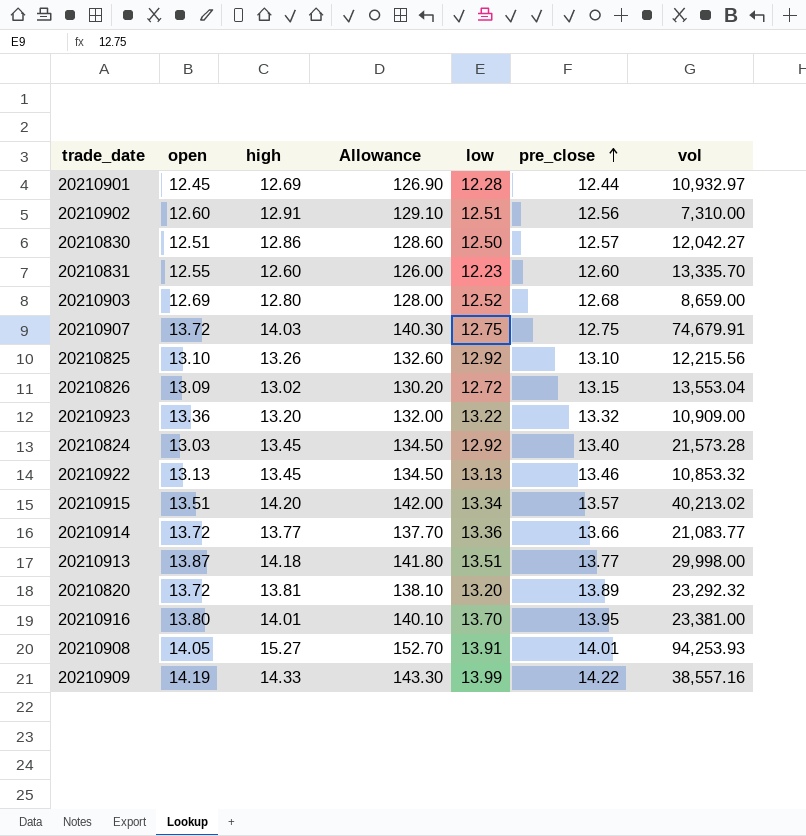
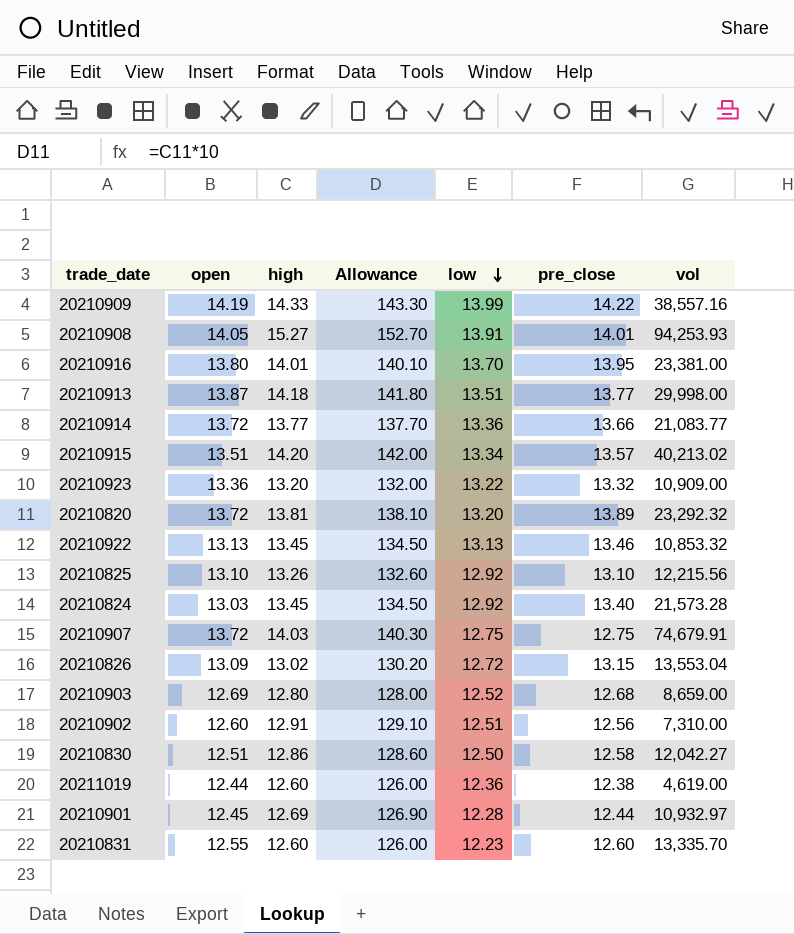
row order: pre_close ascending -> low descending
20210830 | pre_close: 12.57 -> 12.58
row 20211019: none -> 12.44 | 12.60 | 126.00 | 12.36 | 12.38 | 4,619.00

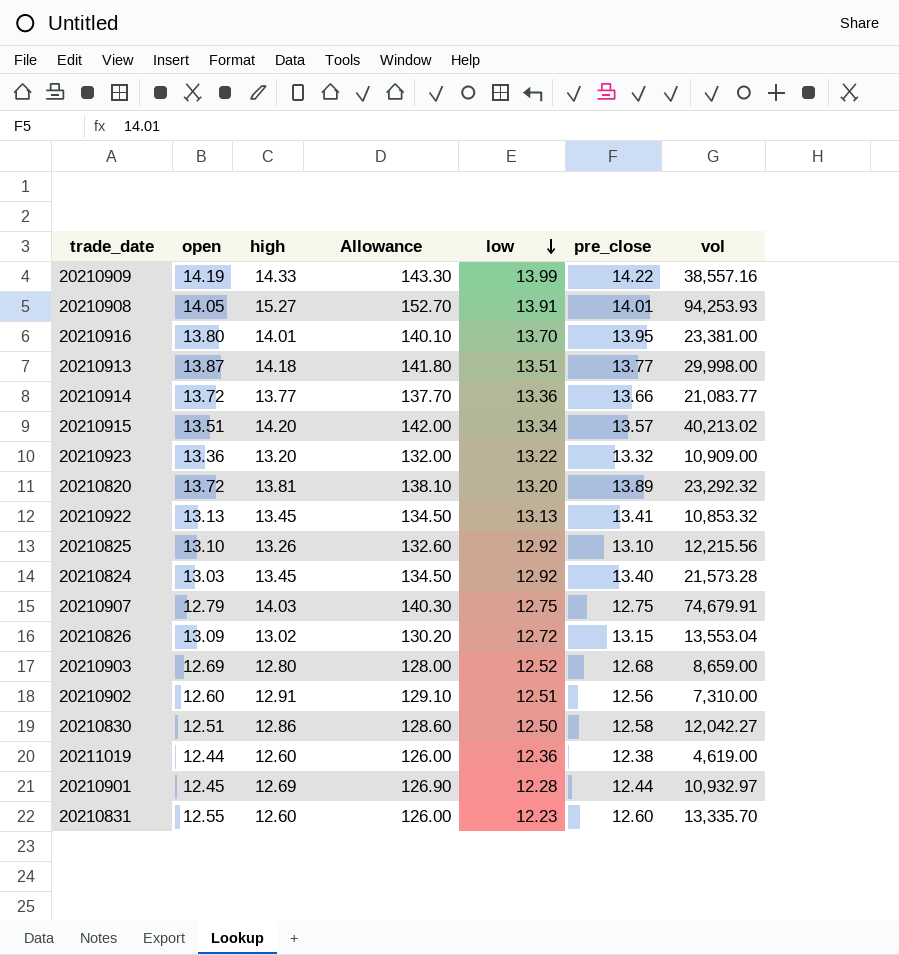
20210922 | pre_close: 13.46 -> 13.41
20210907 | open: 13.72 -> 12.79

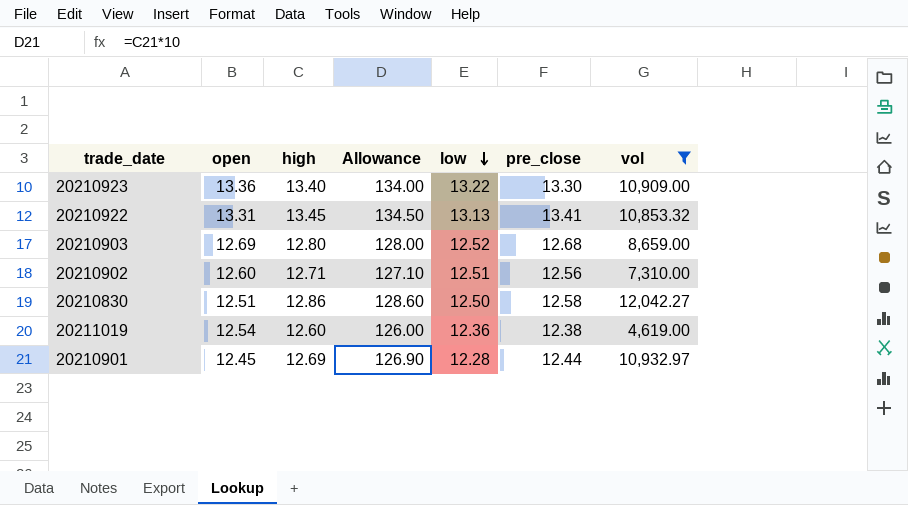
filter: none -> vol <= 12,042.27
20210923 | high: 13.20 -> 13.40
20210923 | Allowance: 132.00 -> 134.00
20210923 | pre_close: 13.32 -> 13.30
20210922 | open: 13.13 -> 13.31
20210902 | high: 12.91 -> 12.71
20210902 | Allowance: 129.10 -> 127.10
20211019 | open: 12.44 -> 12.54

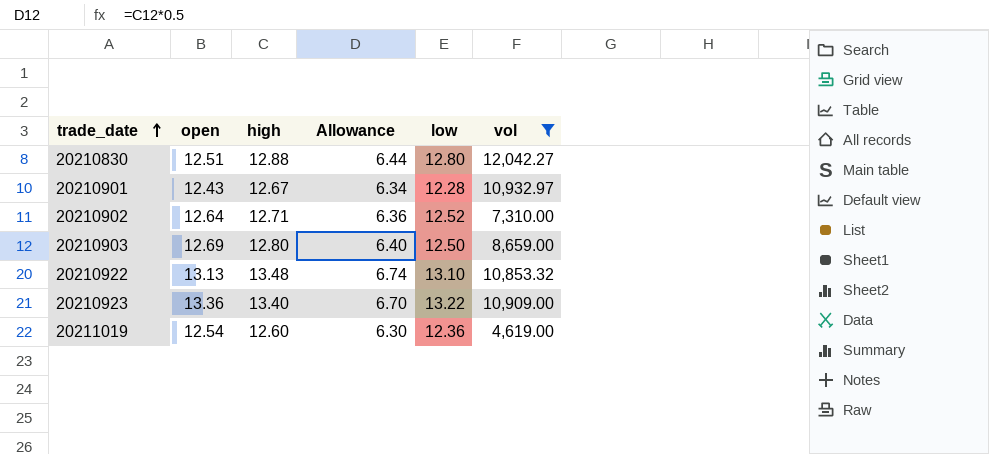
row order: low descending -> trade_date ascending
column pre_close | position: 6 -> none
column Allowance | formula: [high] * 10 -> [high] * 0.5
20210830 | high: 12.86 -> 12.88
20210830 | low: 12.50 -> 12.80
20210901 | open: 12.45 -> 12.43
20210901 | high: 12.69 -> 12.67
20210902 | open: 12.60 -> 12.64
20210902 | low: 12.51 -> 12.52
20210903 | low: 12.52 -> 12.50
20210922 | open: 13.31 -> 13.13
20210922 | high: 13.45 -> 13.48
20210922 | low: 13.13 -> 13.10

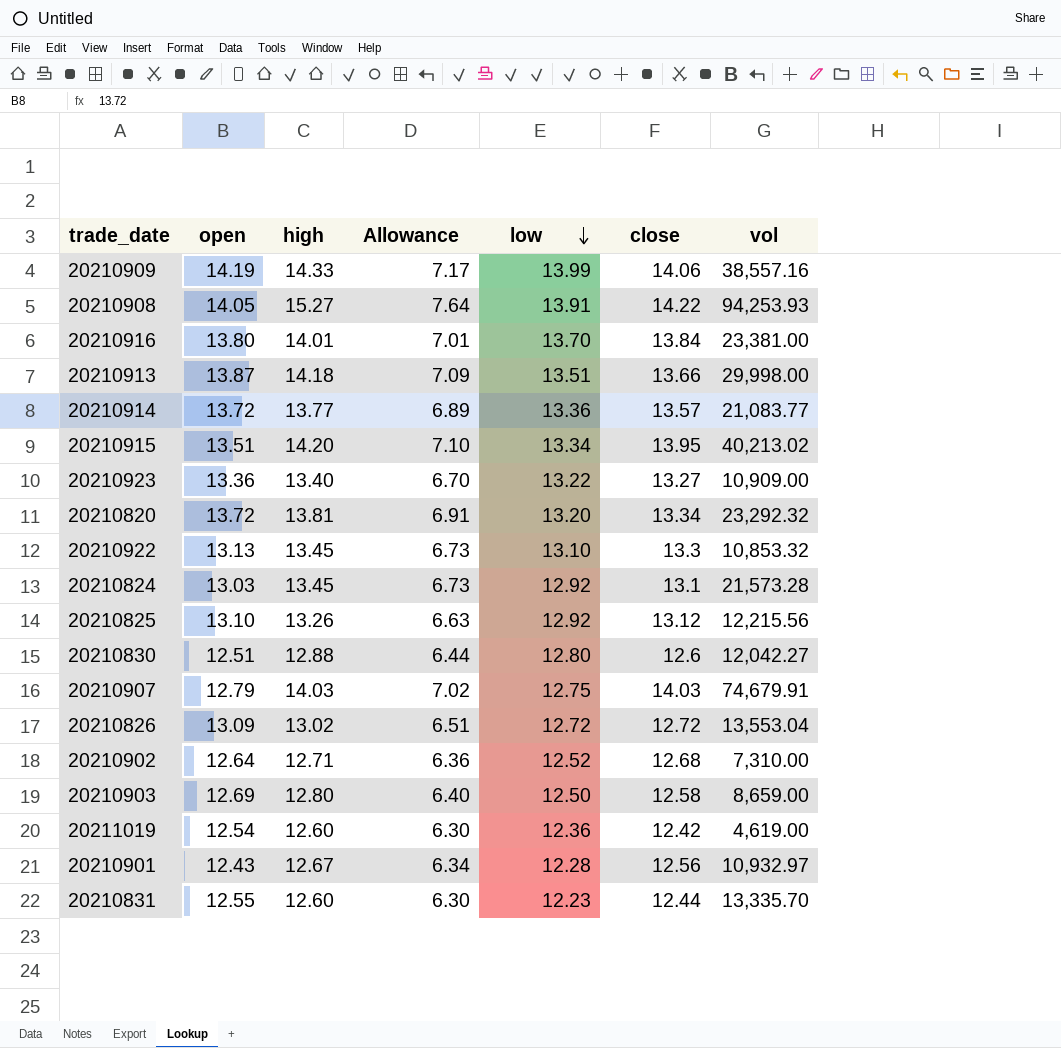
filter: vol <= 12,042.27 -> none
row order: trade_date ascending -> low descending
column close | position: none -> 6
20210922 | high: 13.48 -> 13.45
20210922 | Allowance: 6.74 -> 6.73

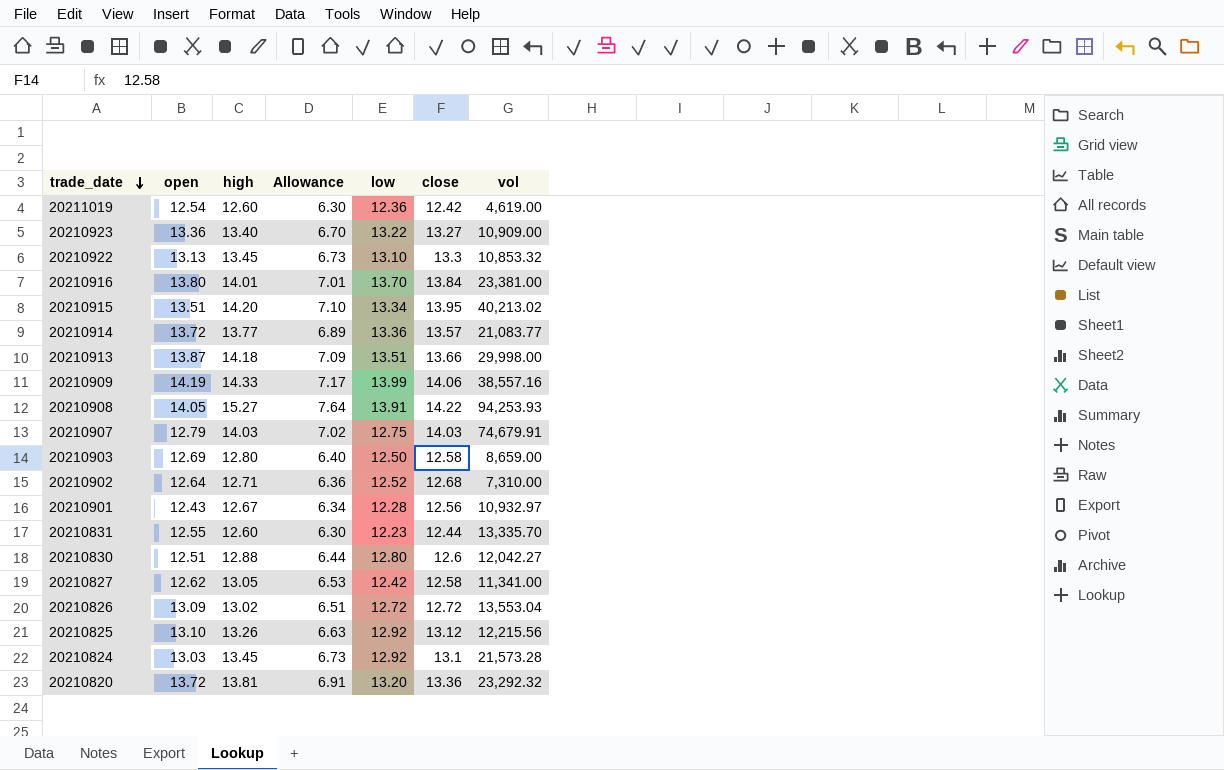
row order: low descending -> trade_date descending
row 20210827: none -> 12.62 | 13.05 | 6.53 | 12.42 | 12.58 | 11,341.00
20210820 | close: 13.34 -> 13.36

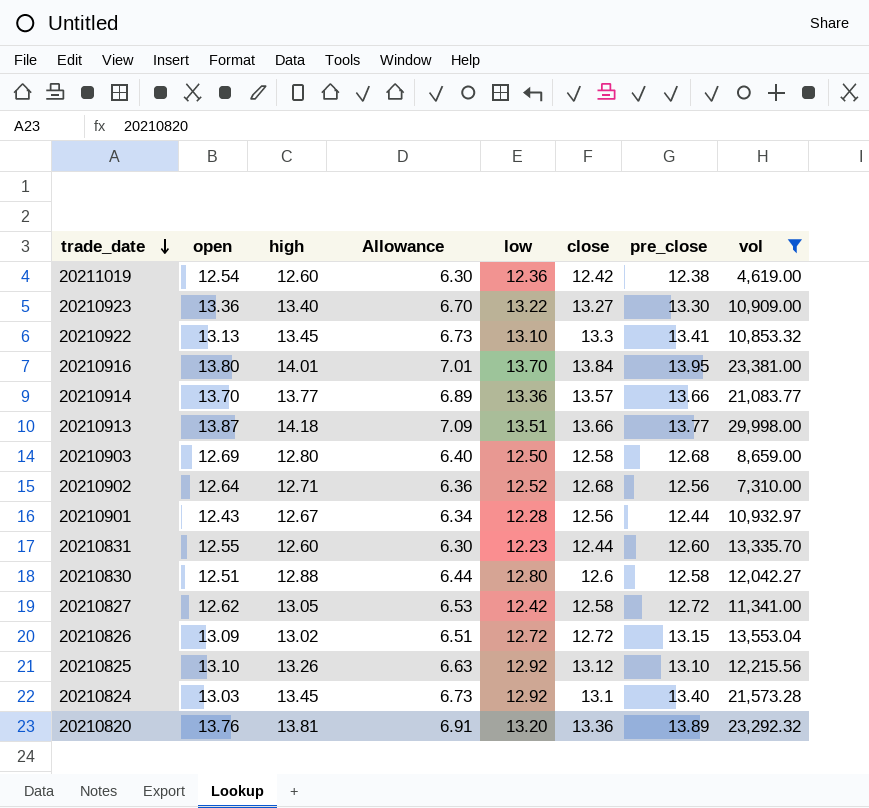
filter: none -> vol <= 29,998.00
column pre_close | position: none -> 7
20210914 | open: 13.72 -> 13.70
20210820 | open: 13.72 -> 13.76

